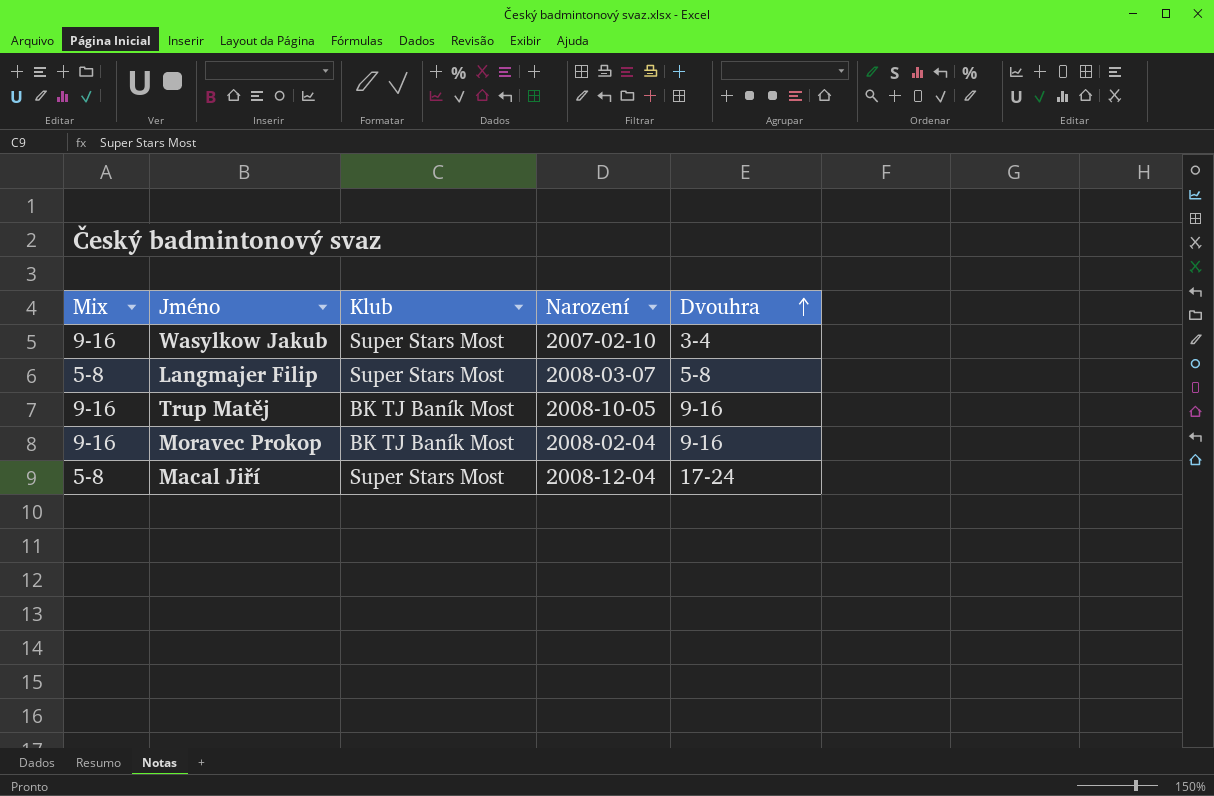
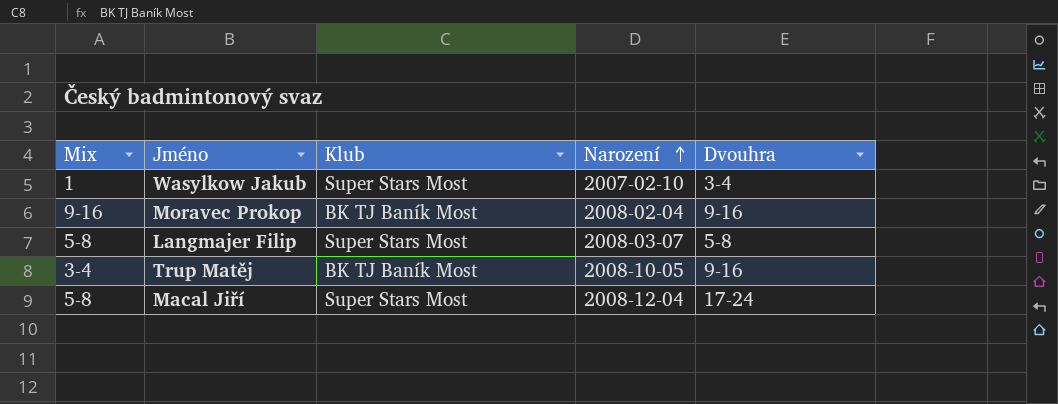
row order: Dvouhra ascending -> Narození ascending
Wasylkow Jakub | Mix: 9-16 -> 1
Trup Matěj | Mix: 9-16 -> 3-4

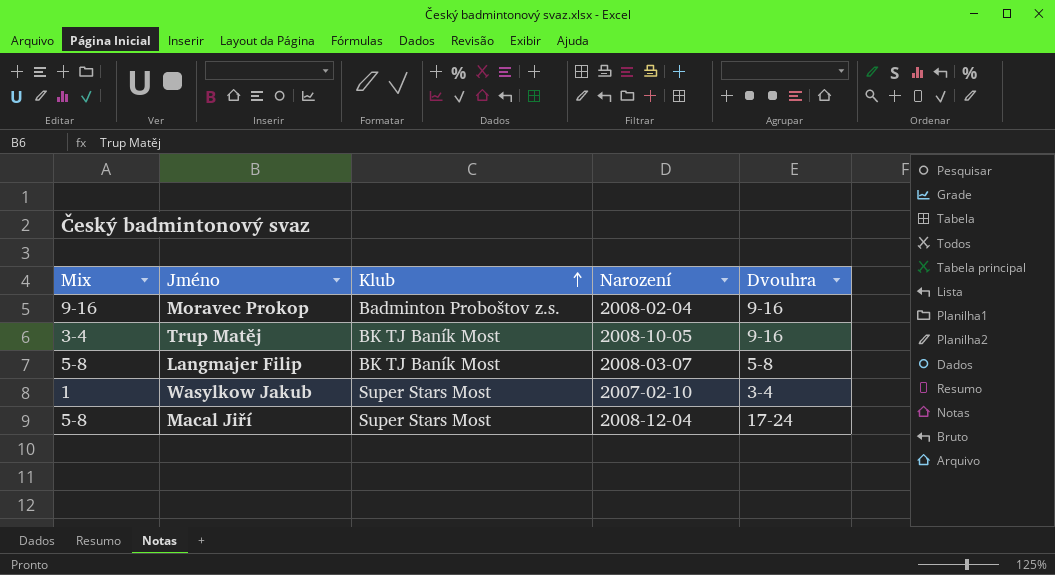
row order: Narození ascending -> Klub ascending
Moravec Prokop | Klub: BK TJ Baník Most -> Badminton Proboštov z.s.
Langmajer Filip | Klub: Super Stars Most -> BK TJ Baník Most

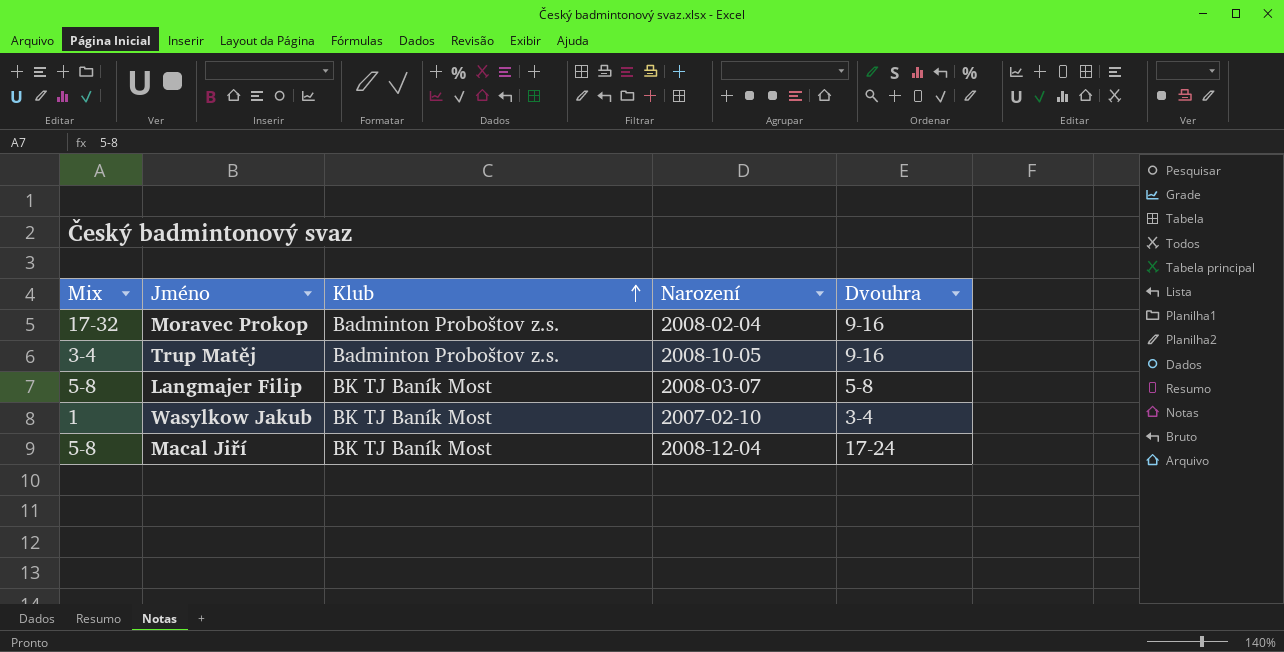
Moravec Prokop | Mix: 9-16 -> 17-32
Trup Matěj | Klub: BK TJ Baník Most -> Badminton Proboštov z.s.
Wasylkow Jakub | Klub: Super Stars Most -> BK TJ Baník Most
Macal Jiří | Klub: Super Stars Most -> BK TJ Baník Most

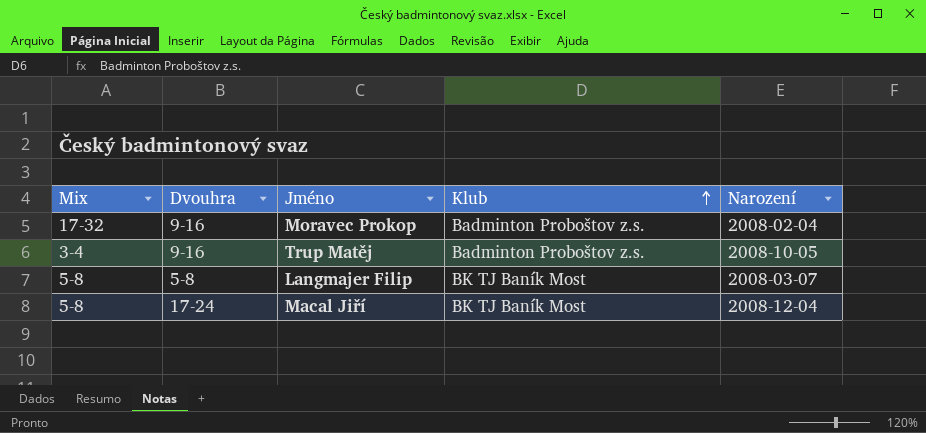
column Dvouhra | position: 5 -> 2
row Wasylkow Jakub: 1 | BK TJ Baník Most | 2007-02-10 | 3-4 -> none

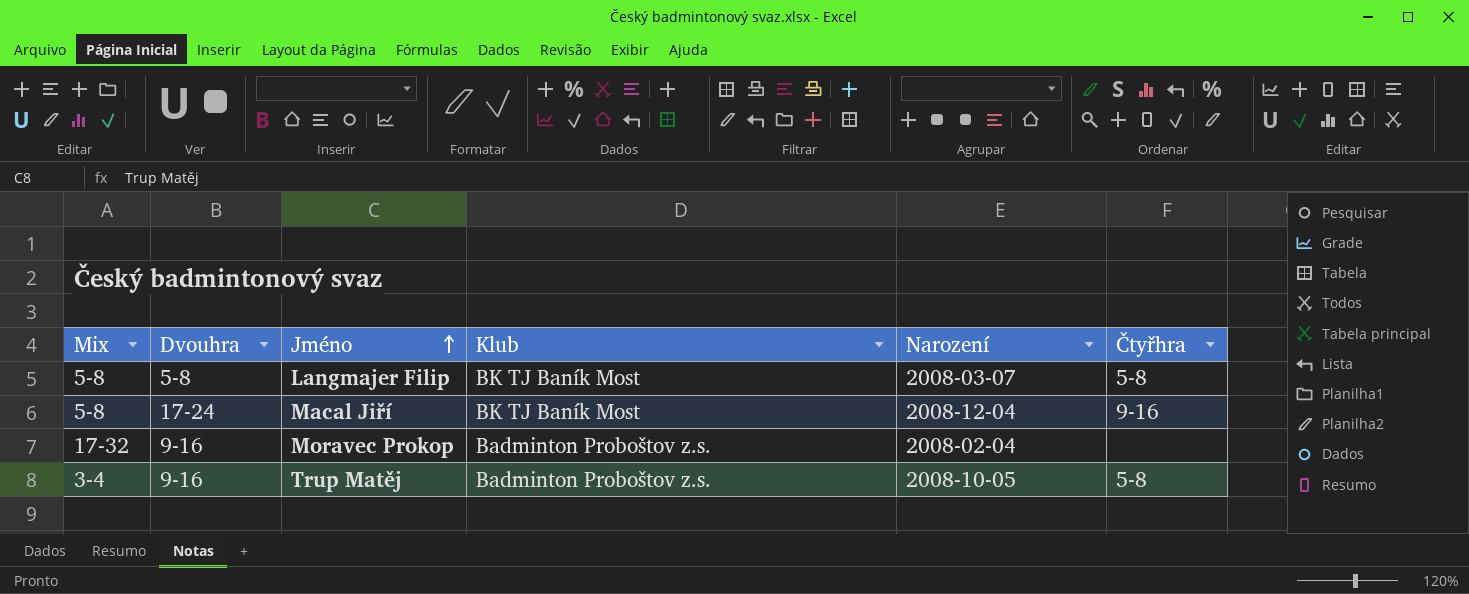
row order: Klub ascending -> Jméno ascending
column Čtyřhra | position: none -> 6

